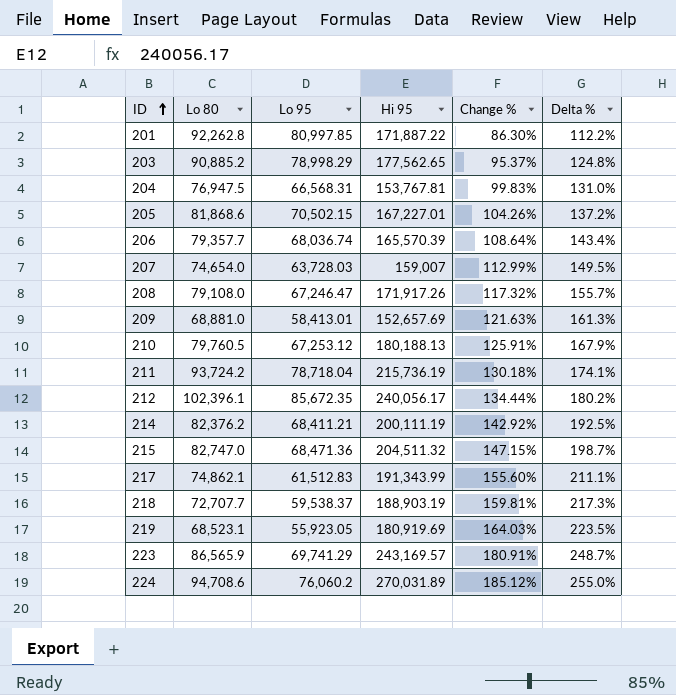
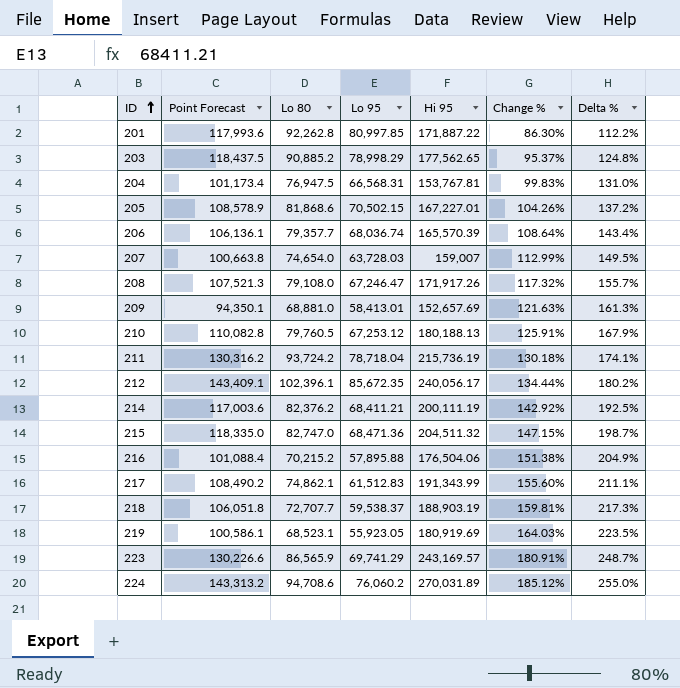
column Point Forecast | position: none -> 2
row 216: none -> 101,088.4 | 70,215.2 | 57,895.88 | 176,504.06 | 151.38% | 204.9%

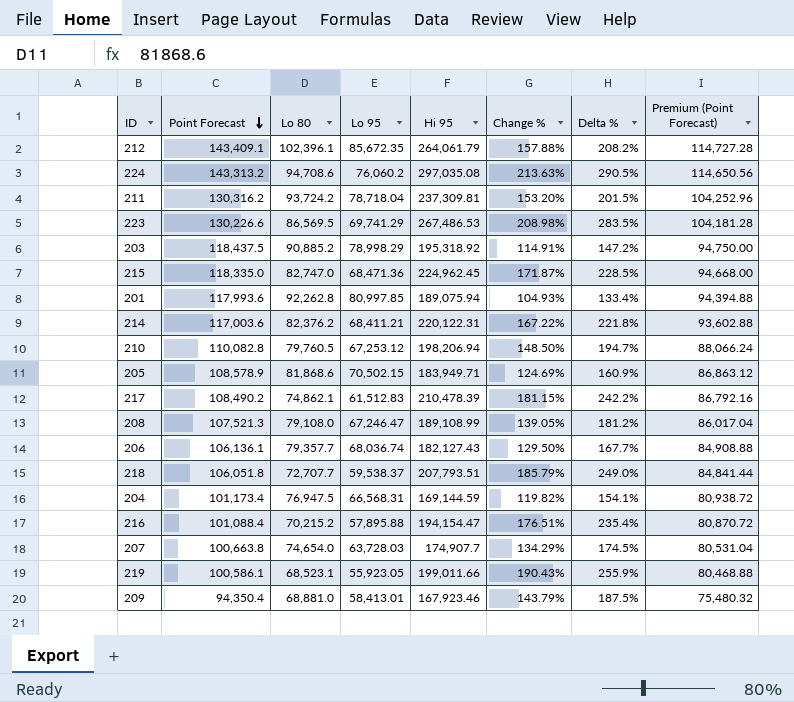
row order: ID ascending -> Point Forecast descending
column Premium (Point Forecast) | formula: none -> [Point Forecast] * 0.8
212 | Hi 95: 240,056.17 -> 264,061.79
212 | Change %: 134.44% -> 157.88%
212 | Delta %: 180.2% -> 208.2%
224 | Hi 95: 270,031.89 -> 297,035.08
224 | Change %: 185.12% -> 213.63%
224 | Delta %: 255.0% -> 290.5%
211 | Hi 95: 215,736.19 -> 237,309.81
211 | Change %: 130.18% -> 153.20%
211 | Delta %: 174.1% -> 201.5%
223 | Lo 80: 86,565.9 -> 86,569.5
223 | Hi 95: 243,169.57 -> 267,486.53
223 | Change %: 180.91% -> 208.98%
223 | Delta %: 248.7% -> 283.5%
203 | Hi 95: 177,562.65 -> 195,318.92
203 | Change %: 95.37% -> 114.91%
203 | Delta %: 124.8% -> 147.2%
215 | Hi 95: 204,511.32 -> 224,962.45
215 | Change %: 147.15% -> 171.87%
215 | Delta %: 198.7% -> 228.5%
201 | Hi 95: 171,887.22 -> 189,075.94
201 | Change %: 86.30% -> 104.93%
201 | Delta %: 112.2% -> 133.4%
214 | Hi 95: 200,111.19 -> 220,122.31
214 | Change %: 142.92% -> 167.22%
214 | Delta %: 192.5% -> 221.8%
210 | Hi 95: 180,188.13 -> 198,206.94
210 | Change %: 125.91% -> 148.50%
210 | Delta %: 167.9% -> 194.7%
205 | Hi 95: 167,227.01 -> 183,949.71
205 | Change %: 104.26% -> 124.69%
205 | Delta %: 137.2% -> 160.9%
217 | Hi 95: 191,343.99 -> 210,478.39
217 | Change %: 155.60% -> 181.15%
217 | Delta %: 211.1% -> 242.2%
208 | Hi 95: 171,917.26 -> 189,108.99
208 | Change %: 117.32% -> 139.05%
208 | Delta %: 155.7% -> 181.2%
206 | Hi 95: 165,570.39 -> 182,127.43
206 | Change %: 108.64% -> 129.50%
206 | Delta %: 143.4% -> 167.7%
218 | Hi 95: 188,903.19 -> 207,793.51
218 | Change %: 159.81% -> 185.79%
218 | Delta %: 217.3% -> 249.0%
204 | Hi 95: 153,767.81 -> 169,144.59
204 | Change %: 99.83% -> 119.82%
204 | Delta %: 131.0% -> 154.1%
216 | Hi 95: 176,504.06 -> 194,154.47
216 | Change %: 151.38% -> 176.51%
216 | Delta %: 204.9% -> 235.4%
207 | Hi 95: 159,007 -> 174,907.7
207 | Change %: 112.99% -> 134.29%
207 | Delta %: 149.5% -> 174.5%
219 | Hi 95: 180,919.69 -> 199,011.66
219 | Change %: 164.03% -> 190.43%
219 | Delta %: 223.5% -> 255.9%
209 | Point Forecast: 94,350.1 -> 94,350.4
209 | Hi 95: 152,657.69 -> 167,923.46
209 | Change %: 121.63% -> 143.79%
209 | Delta %: 161.3% -> 187.5%

